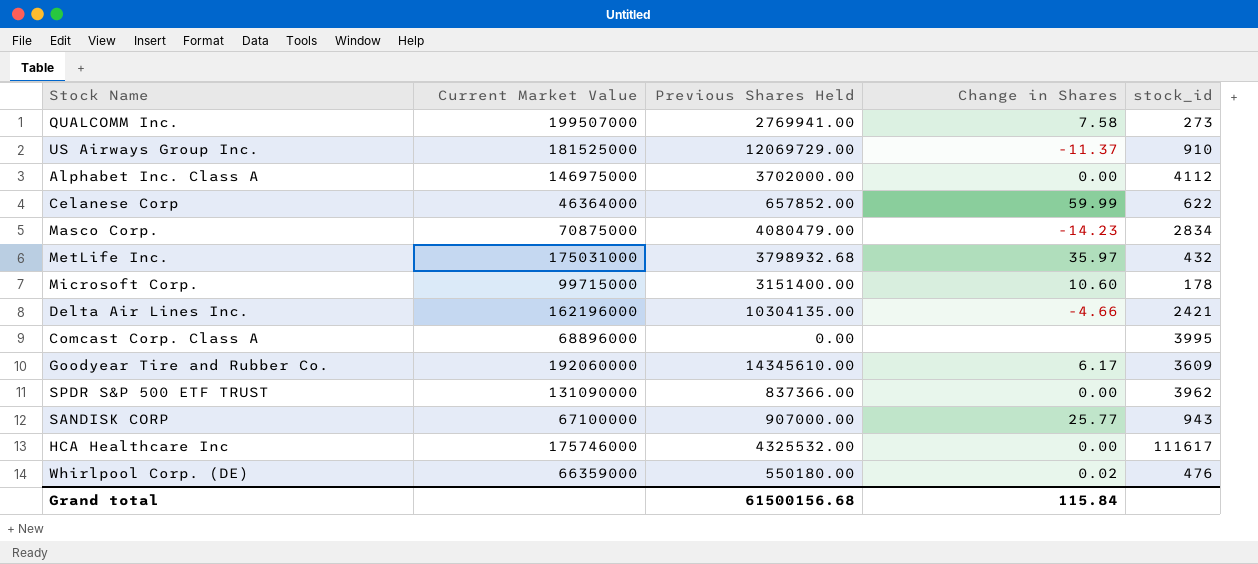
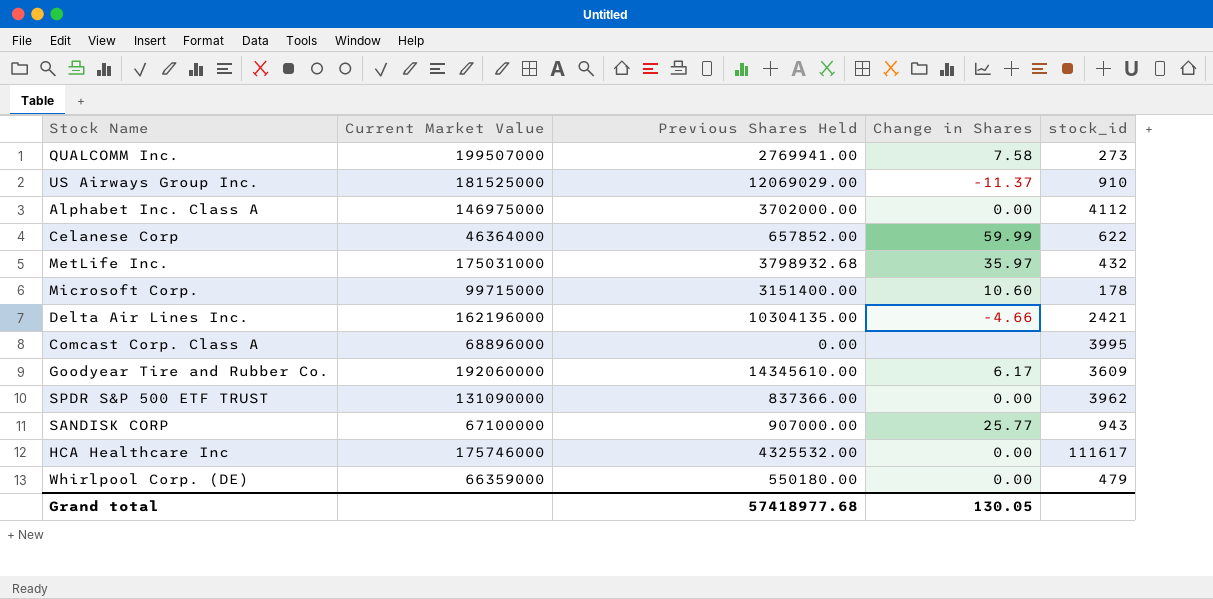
row Masco Corp.: 70875000 | 4080479.00 | -14.23 | 2834 -> none
US Airways Group Inc. | Previous Shares Held: 12069729.00 -> 12069029.00
Whirlpool Corp. (DE) | Change in Shares: 0.02 -> 0.00
Whirlpool Corp. (DE) | stock_id: 476 -> 479
Grand total | Previous Shares Held: 61500156.68 -> 57418977.68
Grand total | Change in Shares: 115.84 -> 130.05

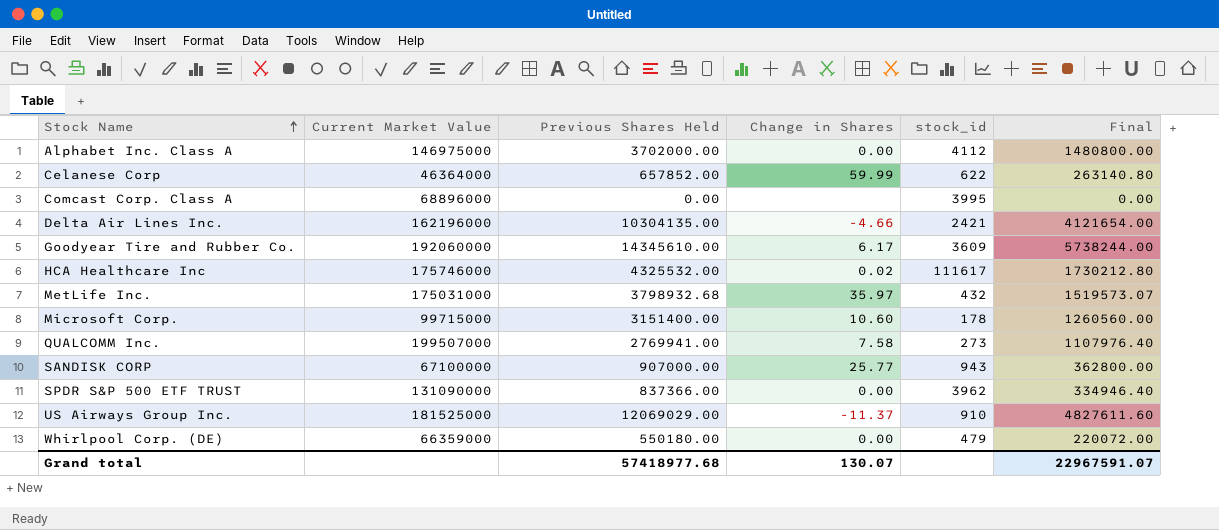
row order: none -> Stock Name ascending
column Final | formula: none -> [Previous Shares Held] * 0.4
HCA Healthcare Inc | Change in Shares: 0.00 -> 0.02
Grand total | Change in Shares: 130.05 -> 130.07

